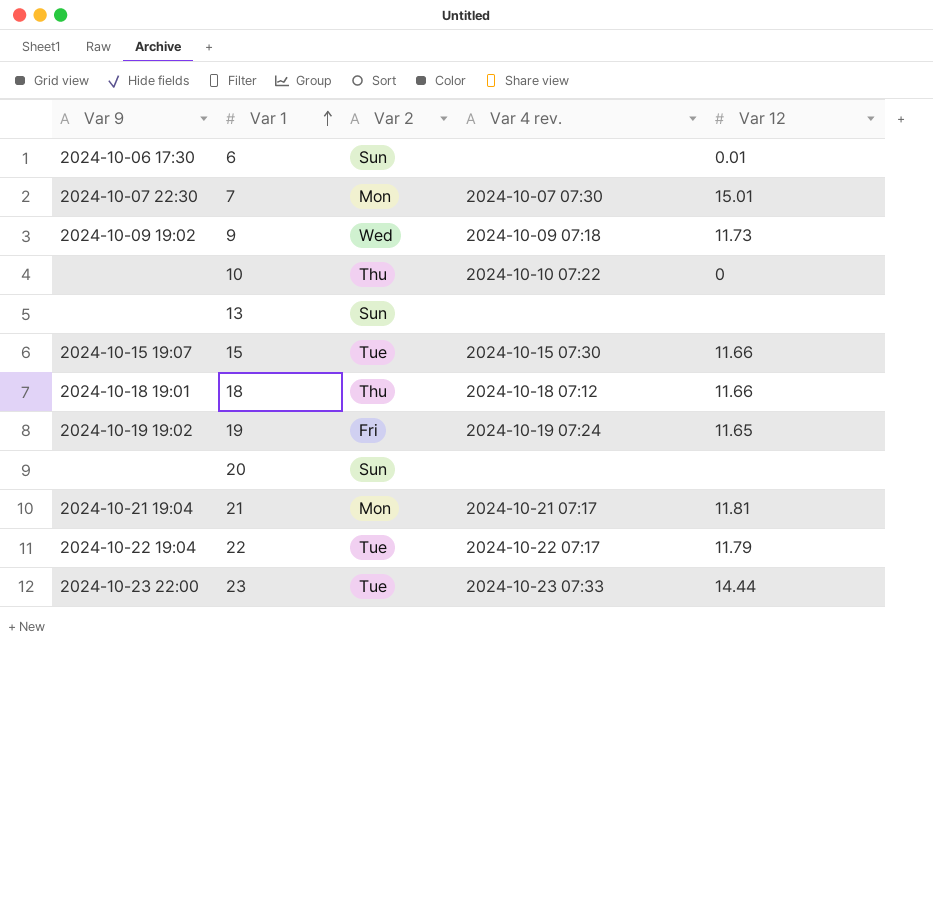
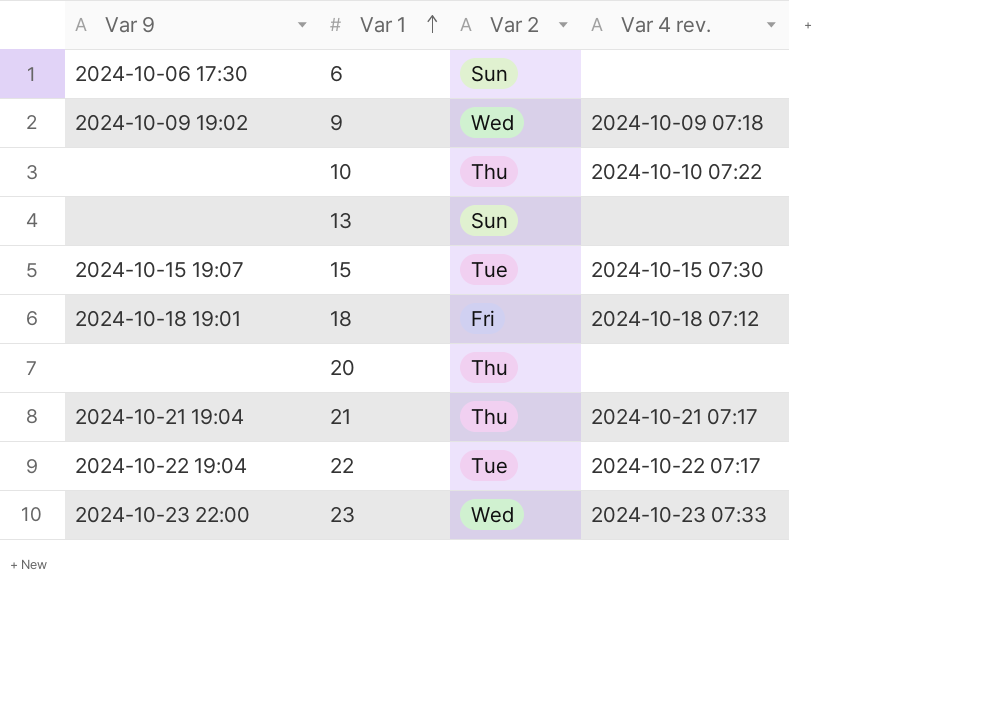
column Var 12 | position: 5 -> none
row 7: 2024-10-07 22:30 | Mon | 2024-10-07 07:30 | 15.01 -> none
row 19: 2024-10-19 19:02 | Fri | 2024-10-19 07:24 | 11.65 -> none
18 | Var 2: Thu -> Fri
20 | Var 2: Sun -> Thu
21 | Var 2: Mon -> Thu
23 | Var 2: Tue -> Wed

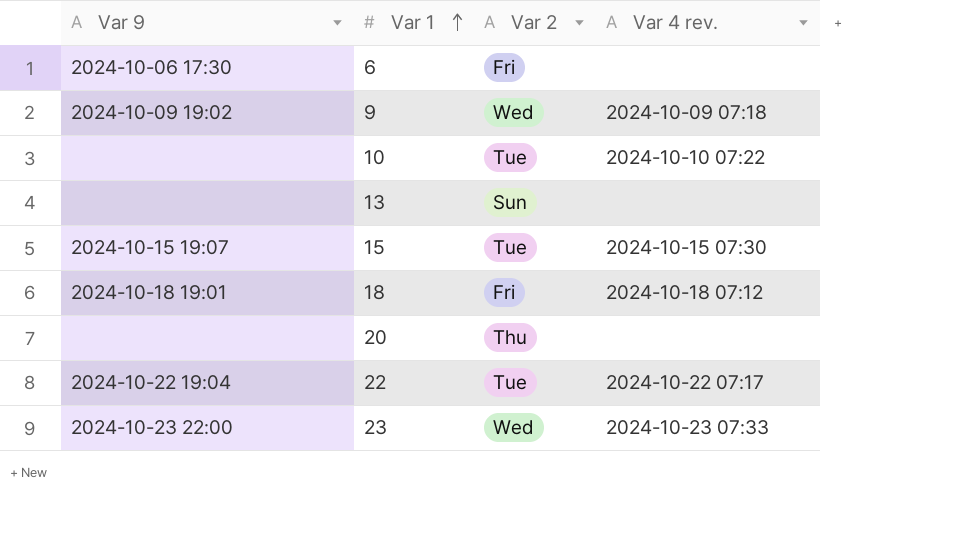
row 21: 2024-10-21 19:04 | Thu | 2024-10-21 07:17 -> none
6 | Var 2: Sun -> Fri
10 | Var 2: Thu -> Tue

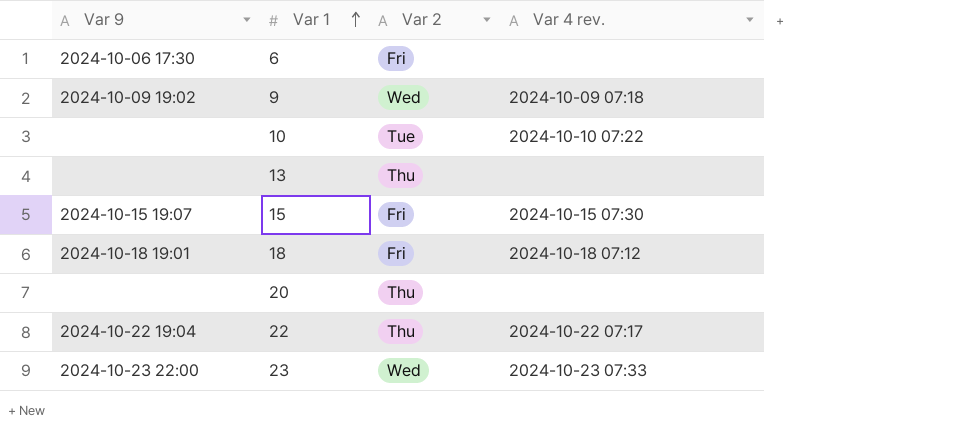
13 | Var 2: Sun -> Thu
15 | Var 2: Tue -> Fri
22 | Var 2: Tue -> Thu

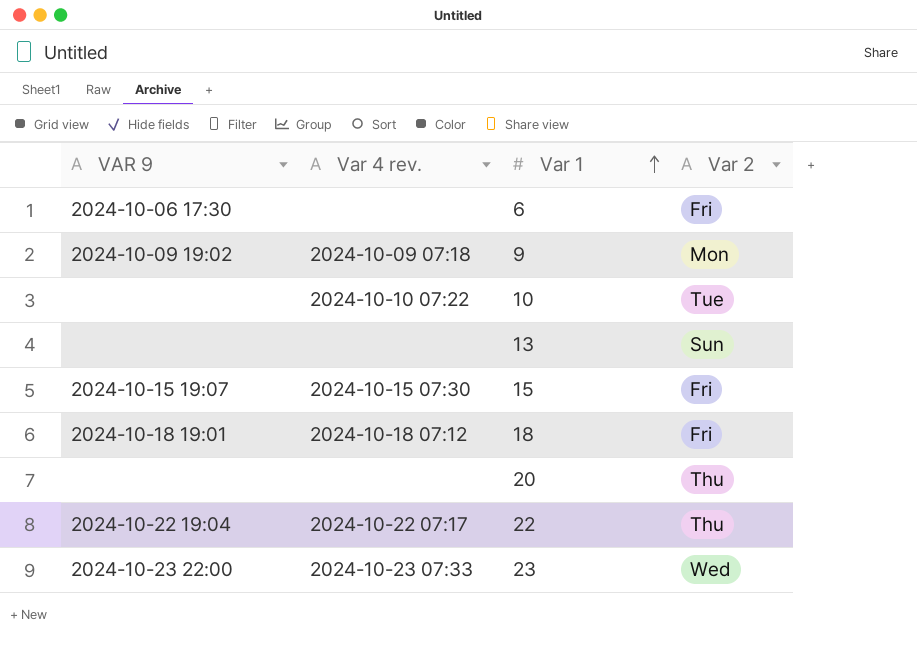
column name: Var 9 -> VAR 9
column Var 4 rev. | position: 4 -> 2
9 | Var 2: Wed -> Mon
13 | Var 2: Thu -> Sun

